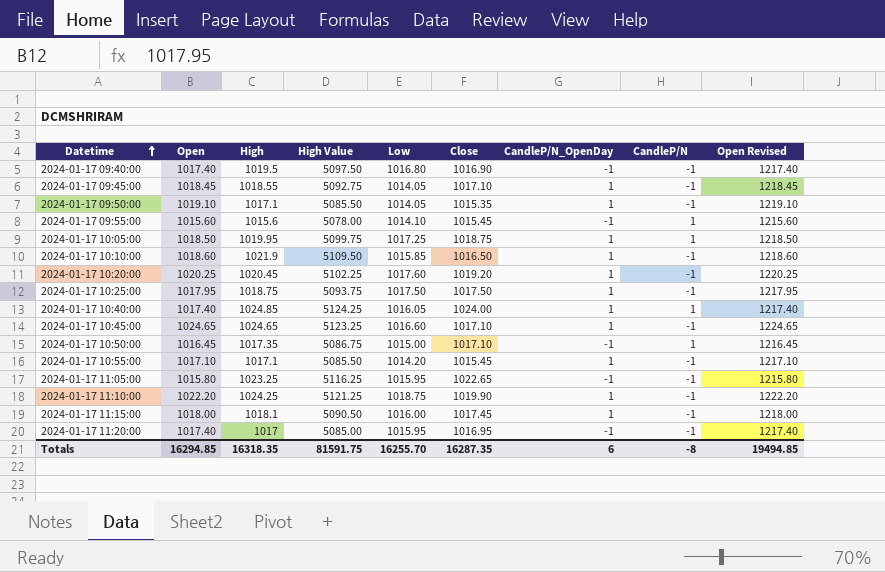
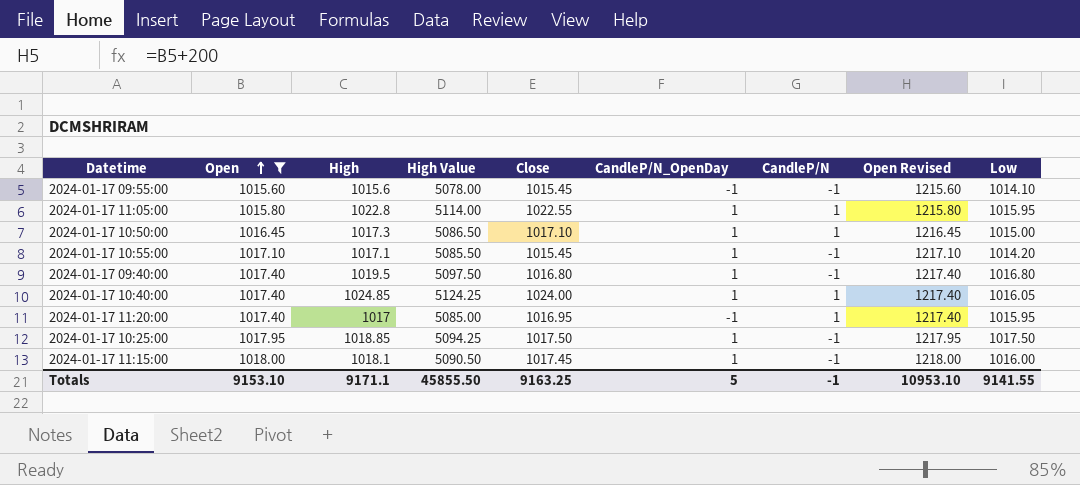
filter: none -> Open <= 1018.00
row order: Datetime ascending -> Open ascending
column Low | position: 5 -> 9
2024-01-17 09:55:00 | CandleP/N: 1 -> -1
2024-01-17 11:05:00 | High: 1023.25 -> 1022.8
2024-01-17 11:05:00 | High Value: 5116.25 -> 5114.00
2024-01-17 11:05:00 | Close: 1022.65 -> 1022.55
2024-01-17 11:05:00 | CandleP/N_OpenDay: -1 -> 1
2024-01-17 11:05:00 | CandleP/N: -1 -> 1
2024-01-17 10:50:00 | High: 1017.35 -> 1017.3
2024-01-17 10:50:00 | High Value: 5086.75 -> 5086.50
2024-01-17 10:50:00 | CandleP/N_OpenDay: -1 -> 1
2024-01-17 09:40:00 | Close: 1016.90 -> 1016.80
2024-01-17 09:40:00 | CandleP/N_OpenDay: -1 -> 1
2024-01-17 11:20:00 | CandleP/N: -1 -> 1
2024-01-17 10:25:00 | High: 1018.75 -> 1018.85
2024-01-17 10:25:00 | High Value: 5093.75 -> 5094.25
Totals | Open: 16294.85 -> 9153.10
Totals | High: 16318.35 -> 9171.1
Totals | High Value: 81591.75 -> 45855.50
Totals | Close: 16287.35 -> 9163.25
Totals | CandleP/N_OpenDay: 6 -> 5
Totals | CandleP/N: -8 -> -1
Totals | Open Revised: 19494.85 -> 10953.10
Totals | Low: 16255.70 -> 9141.55

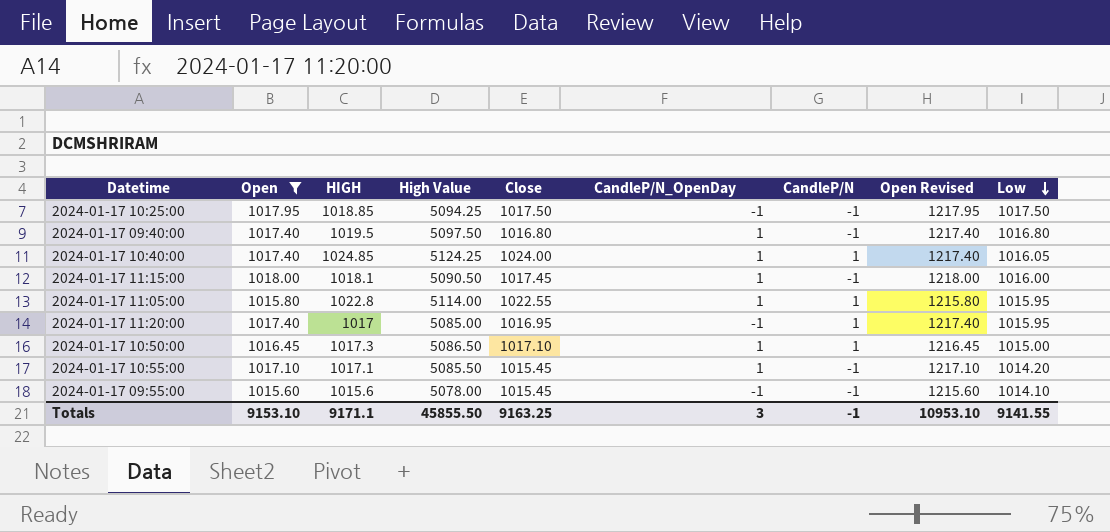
row order: Open ascending -> Low descending
column name: High -> HIGH
2024-01-17 10:25:00 | CandleP/N_OpenDay: 1 -> -1
Totals | CandleP/N_OpenDay: 5 -> 3

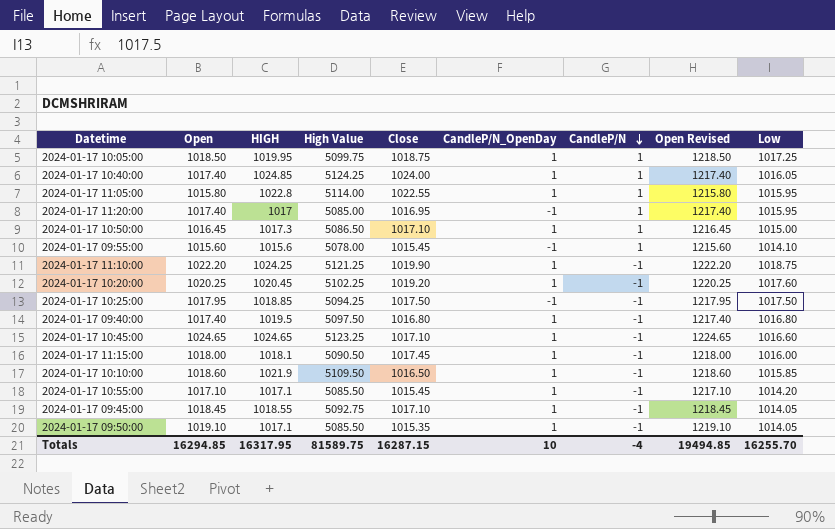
filter: Open <= 1018.00 -> none
row order: Low descending -> CandleP/N descending
2024-01-17 09:55:00 | CandleP/N: -1 -> 1
Totals | Open: 9153.10 -> 16294.85
Totals | HIGH: 9171.1 -> 16317.95
Totals | High Value: 45855.50 -> 81589.75
Totals | Close: 9163.25 -> 16287.15
Totals | CandleP/N_OpenDay: 3 -> 10
Totals | CandleP/N: -1 -> -4
Totals | Open Revised: 10953.10 -> 19494.85
Totals | Low: 9141.55 -> 16255.70

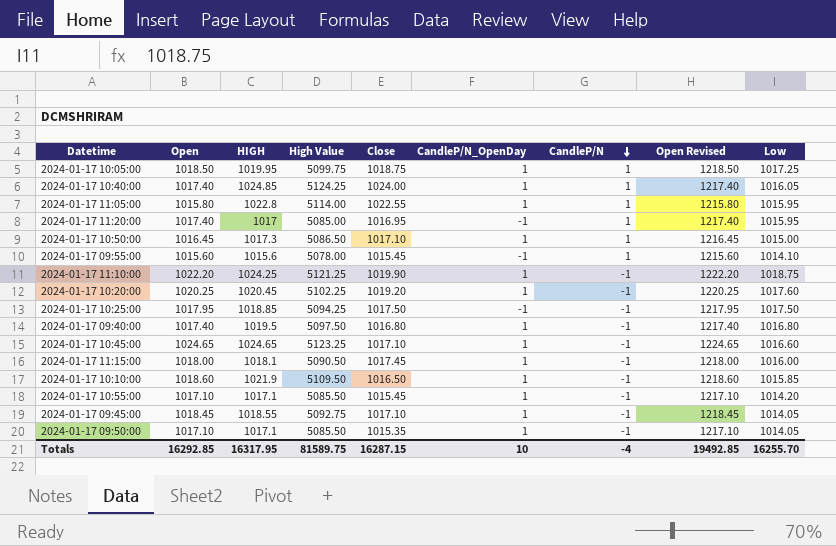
2024-01-17 09:50:00 | Open: 1019.10 -> 1017.10
2024-01-17 09:50:00 | Open Revised: 1219.10 -> 1217.10
Totals | Open: 16294.85 -> 16292.85
Totals | Open Revised: 19494.85 -> 19492.85

